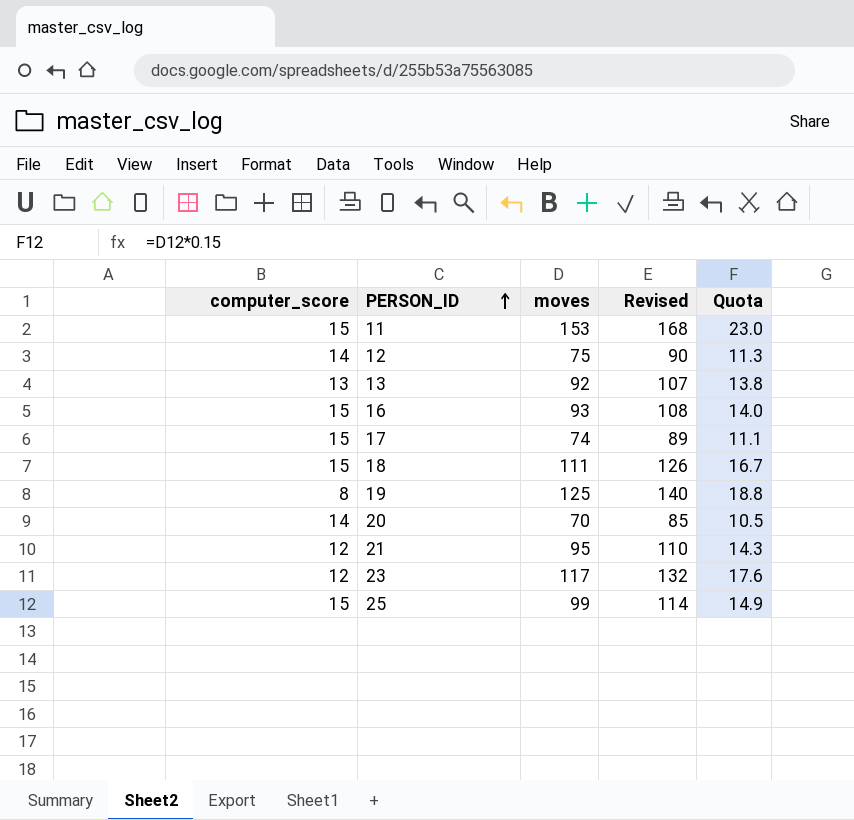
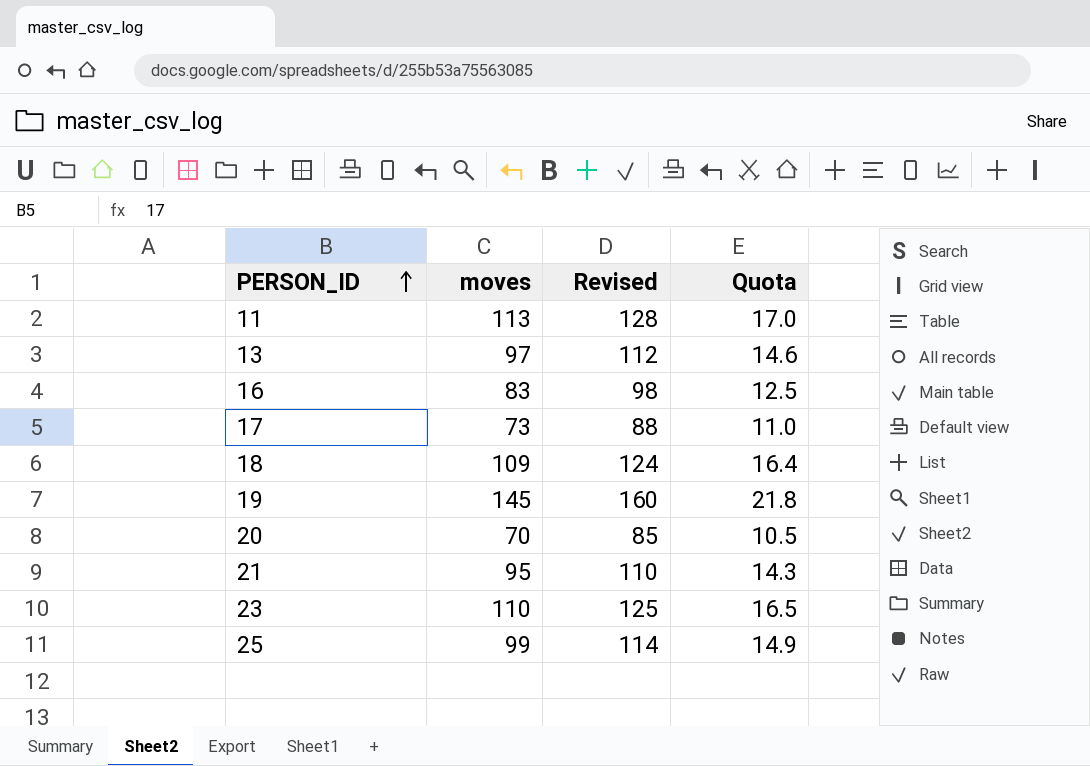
column computer_score | position: 1 -> none
row 12: 14 | 75 | 90 | 11.3 -> none
11 | moves: 153 -> 113
11 | Revised: 168 -> 128
11 | Quota: 23.0 -> 17.0
13 | moves: 92 -> 97
13 | Revised: 107 -> 112
13 | Quota: 13.8 -> 14.6
16 | moves: 93 -> 83
16 | Revised: 108 -> 98
16 | Quota: 14.0 -> 12.5
17 | moves: 74 -> 73
17 | Revised: 89 -> 88
17 | Quota: 11.1 -> 11.0
18 | moves: 111 -> 109
18 | Revised: 126 -> 124
18 | Quota: 16.7 -> 16.4
19 | moves: 125 -> 145
19 | Revised: 140 -> 160
19 | Quota: 18.8 -> 21.8
23 | moves: 117 -> 110
23 | Revised: 132 -> 125
23 | Quota: 17.6 -> 16.5

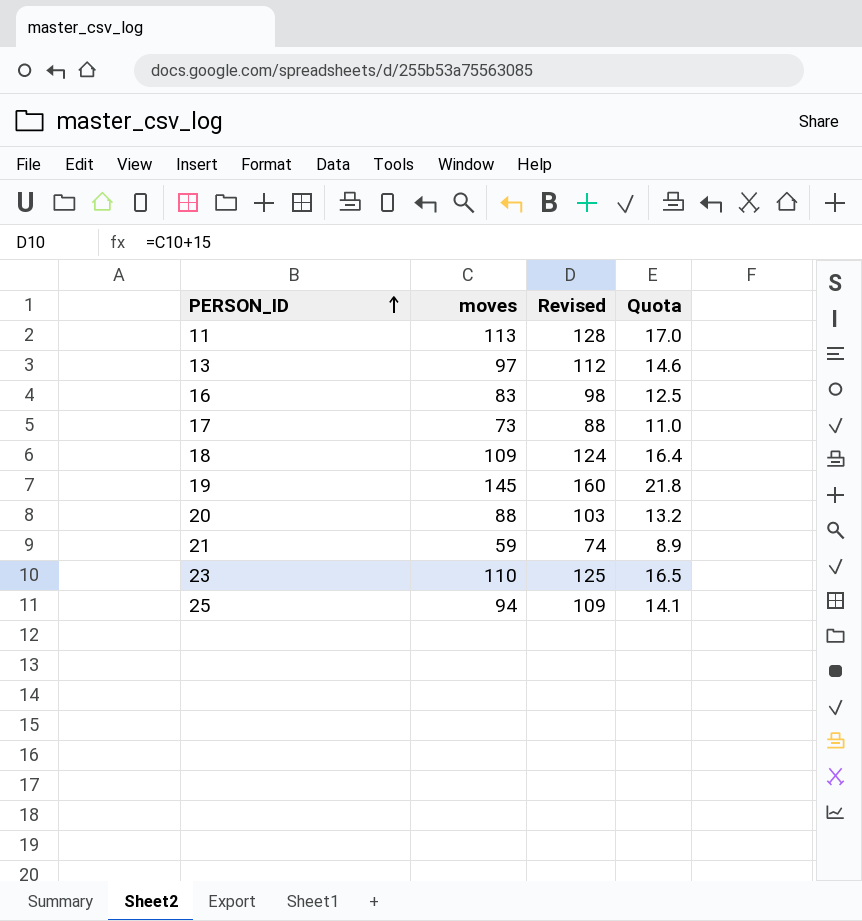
20 | moves: 70 -> 88
20 | Revised: 85 -> 103
20 | Quota: 10.5 -> 13.2
21 | moves: 95 -> 59
21 | Revised: 110 -> 74
21 | Quota: 14.3 -> 8.9
25 | moves: 99 -> 94
25 | Revised: 114 -> 109
25 | Quota: 14.9 -> 14.1

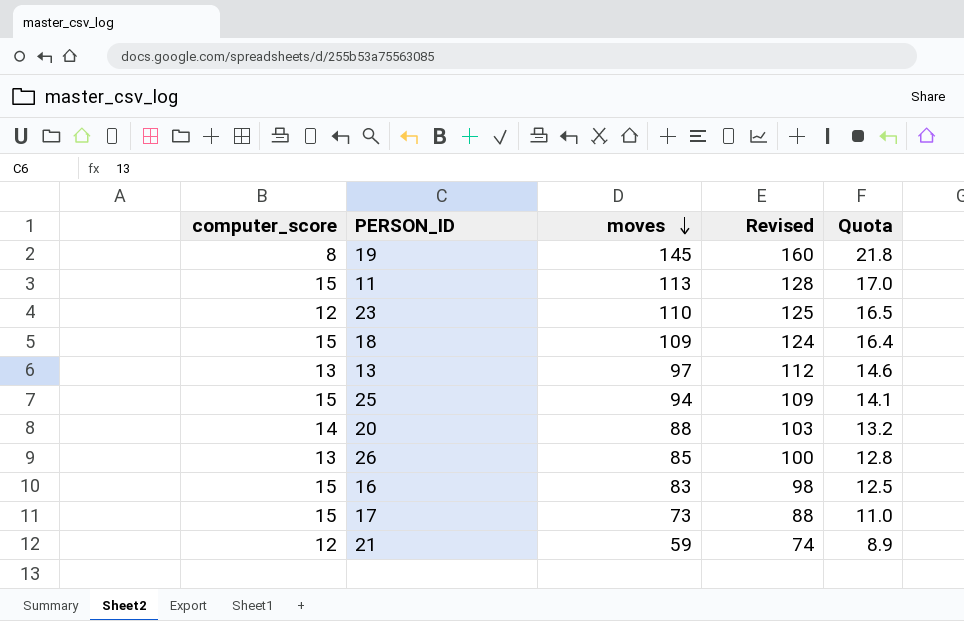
row order: PERSON_ID ascending -> moves descending
column computer_score | position: none -> 1
row 26: none -> 13 | 85 | 100 | 12.8

